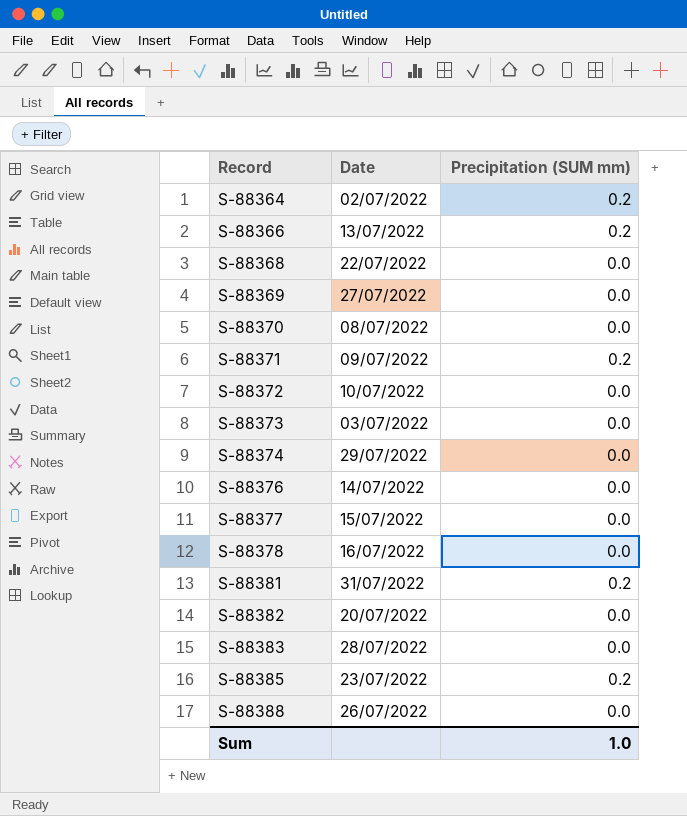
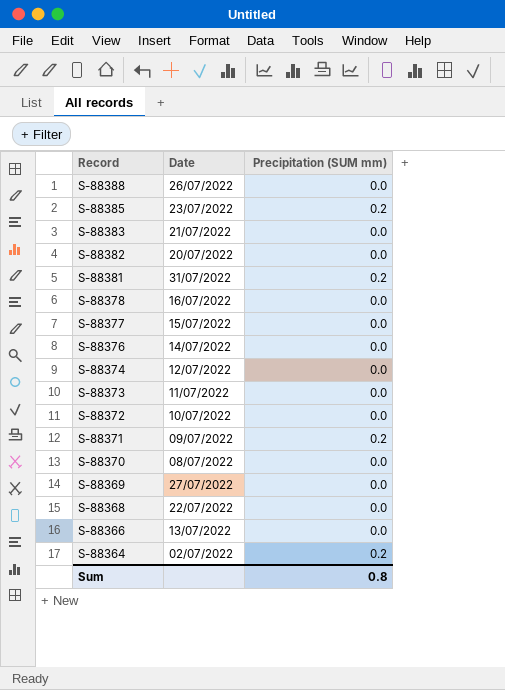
row order: Record ascending -> Record descending
S-88383 | Date: 28/07/2022 -> 21/07/2022
S-88374 | Date: 29/07/2022 -> 12/07/2022
S-88373 | Date: 03/07/2022 -> 11/07/2022
S-88366 | Precipitation (SUM mm): 0.2 -> 0.0
Sum | Precipitation (SUM mm): 1.0 -> 0.8

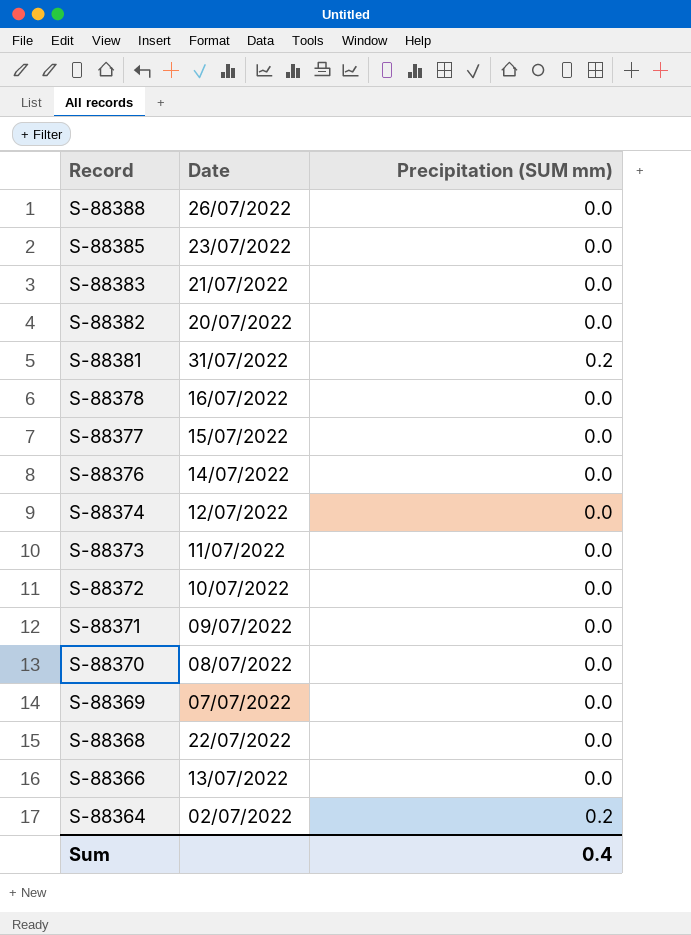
S-88385 | Precipitation (SUM mm): 0.2 -> 0.0
S-88371 | Precipitation (SUM mm): 0.2 -> 0.0
S-88369 | Date: 27/07/2022 -> 07/07/2022
Sum | Precipitation (SUM mm): 0.8 -> 0.4

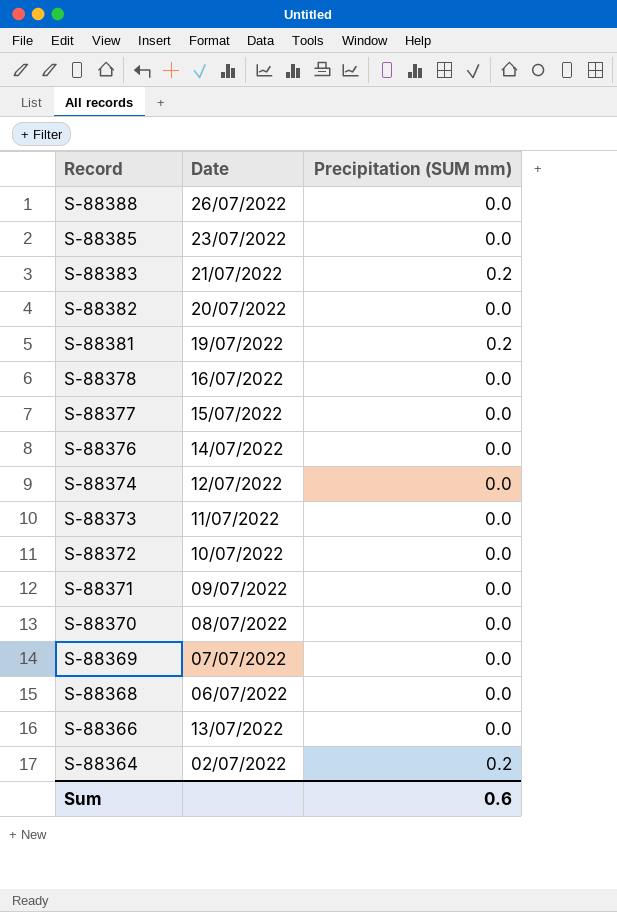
S-88383 | Precipitation (SUM mm): 0.0 -> 0.2
S-88381 | Date: 31/07/2022 -> 19/07/2022
S-88368 | Date: 22/07/2022 -> 06/07/2022
Sum | Precipitation (SUM mm): 0.4 -> 0.6

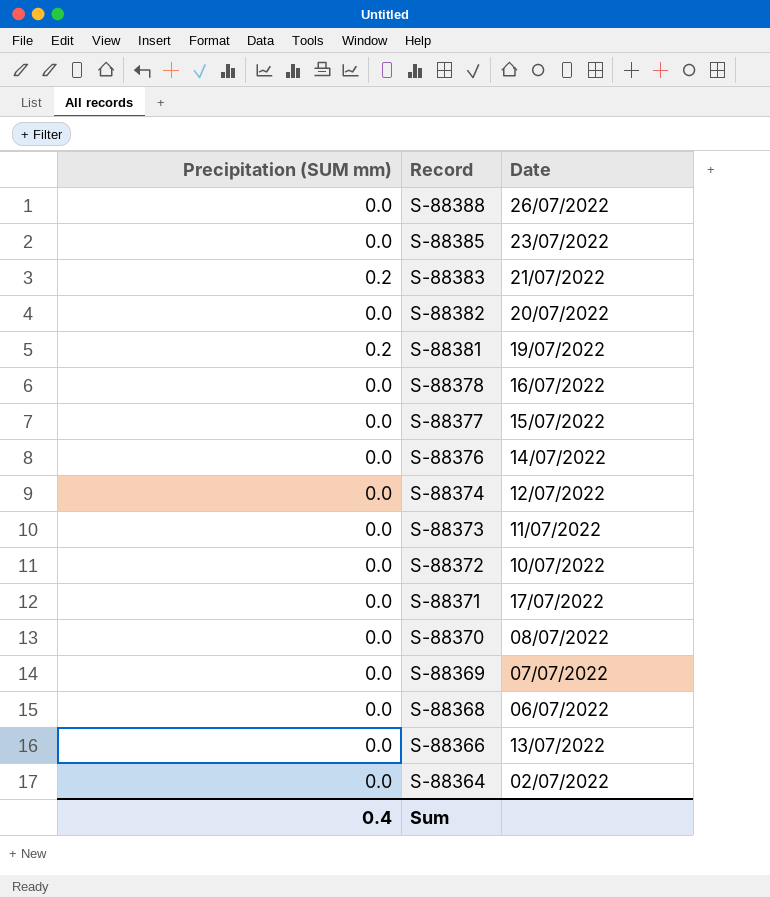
column Precipitation (SUM mm) | position: 3 -> 1
S-88371 | Date: 09/07/2022 -> 17/07/2022
S-88364 | Precipitation (SUM mm): 0.2 -> 0.0
Sum | Precipitation (SUM mm): 0.6 -> 0.4

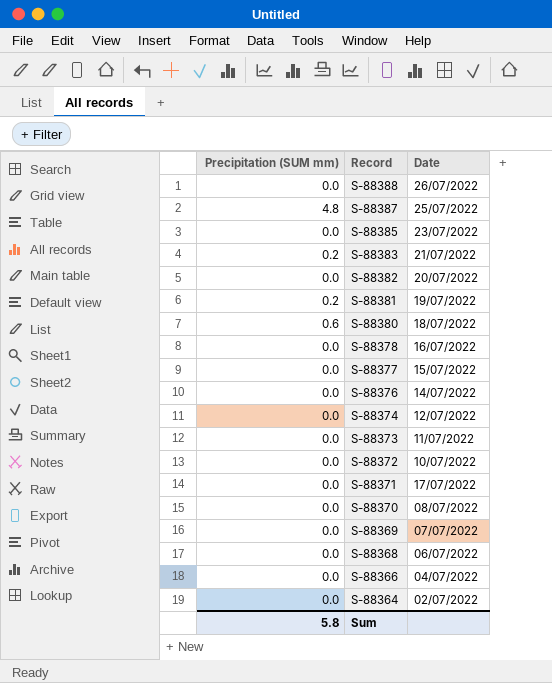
row S-88387: none -> 4.8 | 25/07/2022
row S-88380: none -> 0.6 | 18/07/2022
S-88366 | Date: 13/07/2022 -> 04/07/2022
Sum | Precipitation (SUM mm): 0.4 -> 5.8

